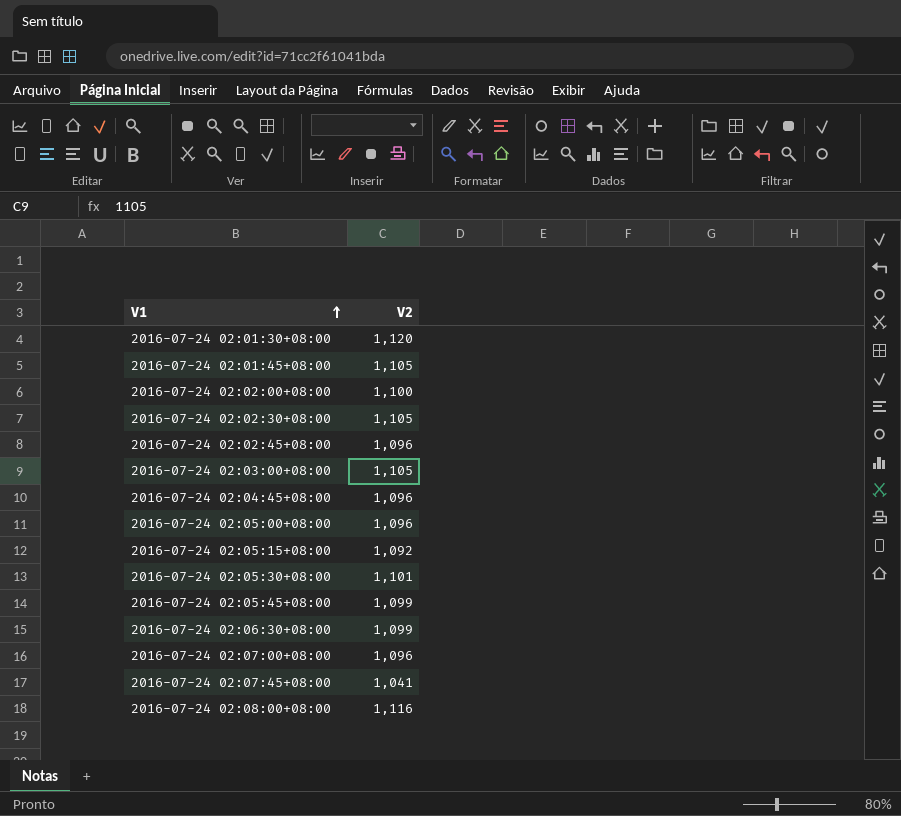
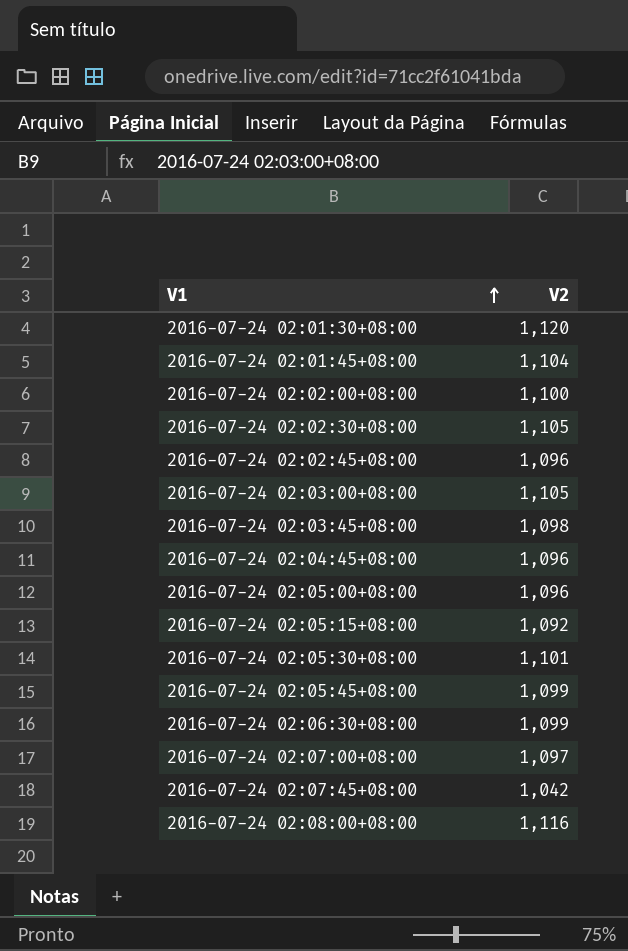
2016-07-24 02:01:45+08:00 | V2: 1,105 -> 1,104
row 2016-07-24 02:03:45+08:00: none -> 1,098
2016-07-24 02:07:00+08:00 | V2: 1,096 -> 1,097
2016-07-24 02:07:45+08:00 | V2: 1,041 -> 1,042

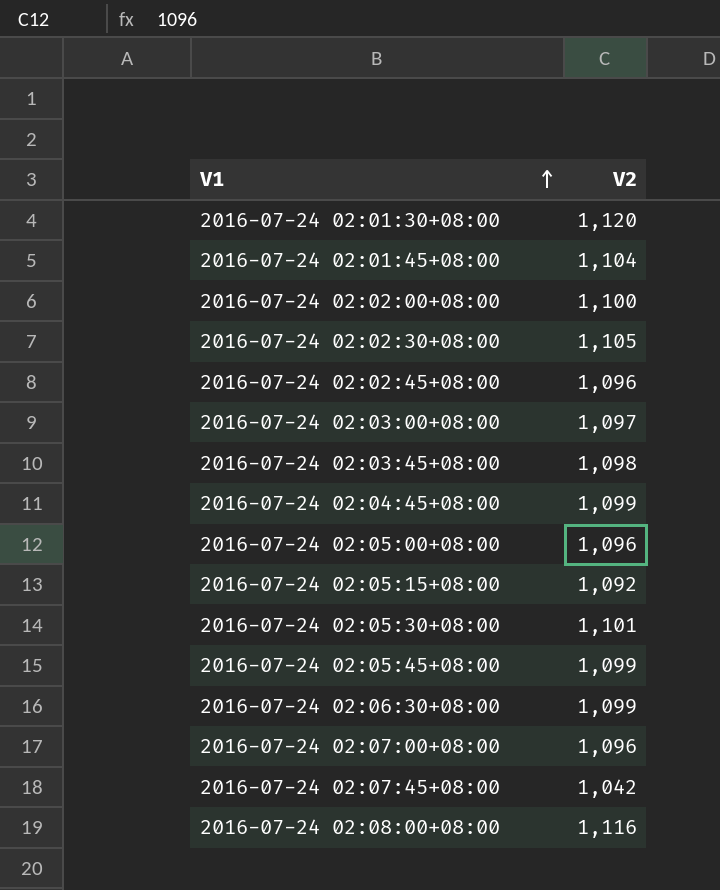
2016-07-24 02:03:00+08:00 | V2: 1,105 -> 1,097
2016-07-24 02:04:45+08:00 | V2: 1,096 -> 1,099
2016-07-24 02:07:00+08:00 | V2: 1,097 -> 1,096

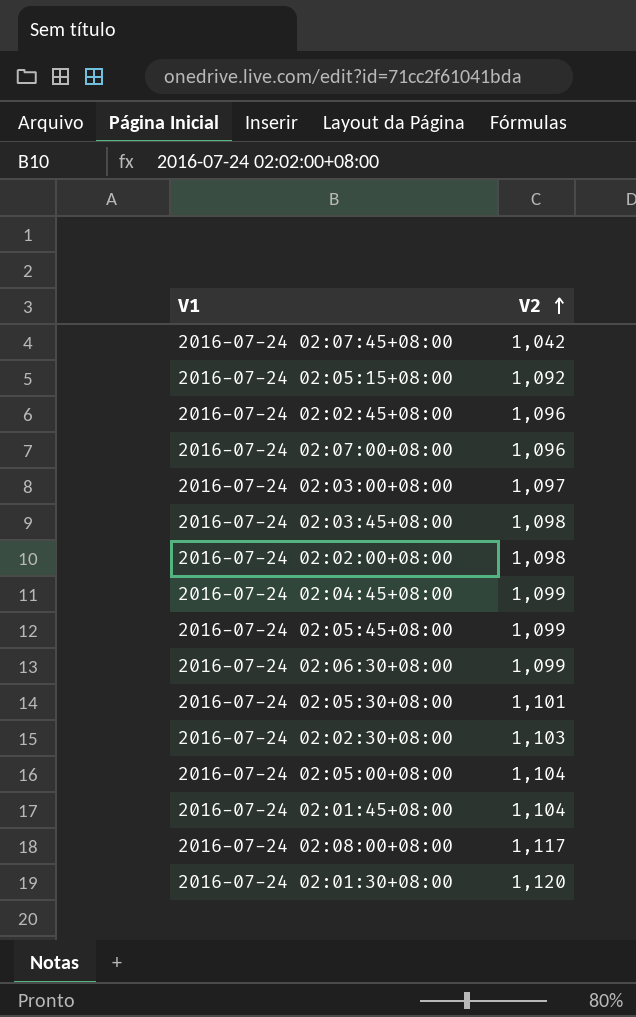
row order: V1 ascending -> V2 ascending
2016-07-24 02:02:00+08:00 | V2: 1,100 -> 1,098
2016-07-24 02:02:30+08:00 | V2: 1,105 -> 1,103
2016-07-24 02:05:00+08:00 | V2: 1,096 -> 1,104
2016-07-24 02:08:00+08:00 | V2: 1,116 -> 1,117

